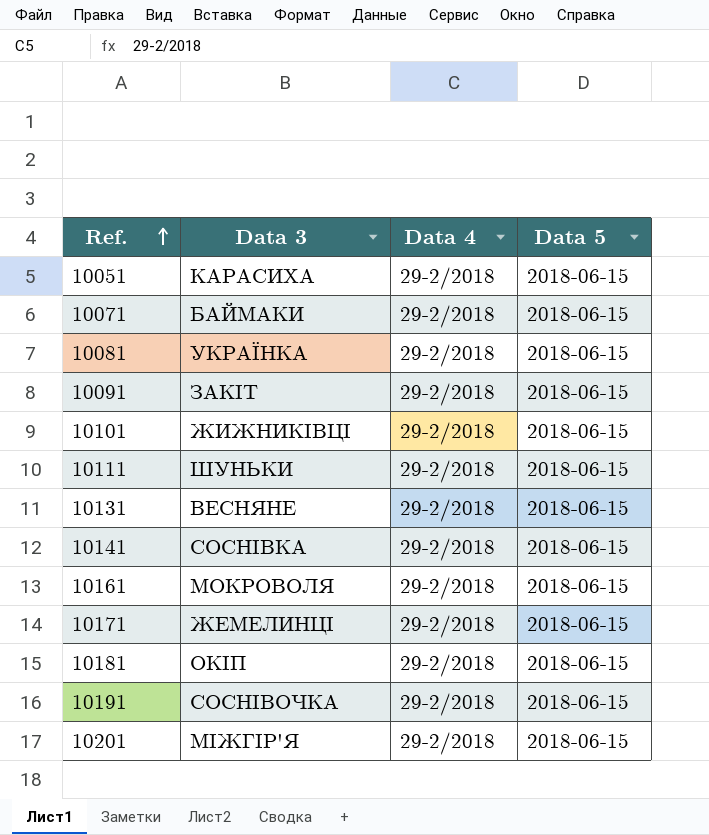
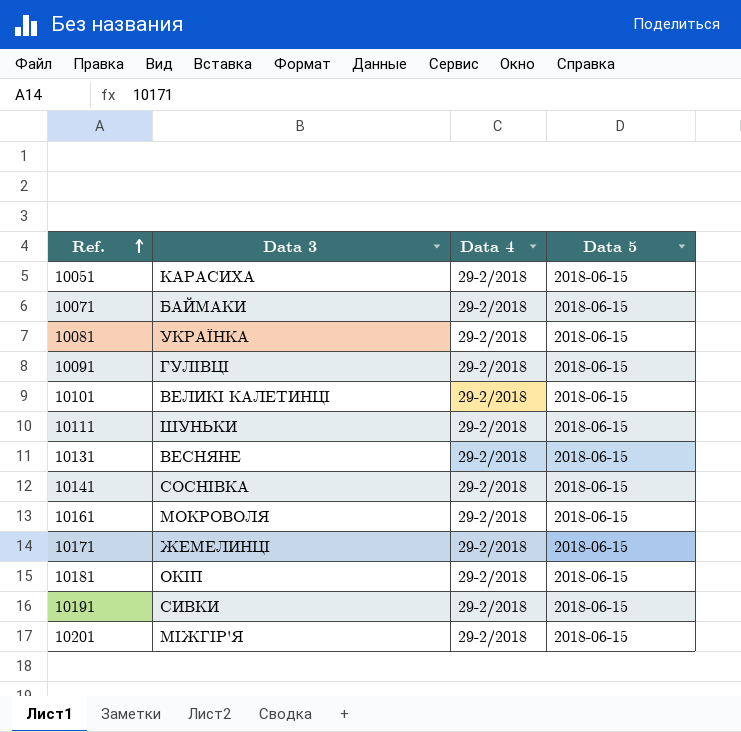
10091 | Data 3: ЗАКІТ -> ГУЛІВЦІ
10101 | Data 3: ЖИЖНИКІВЦІ -> ВЕЛИКІ КАЛЕТИНЦІ
10191 | Data 3: СОСНІВОЧКА -> СИВКИ

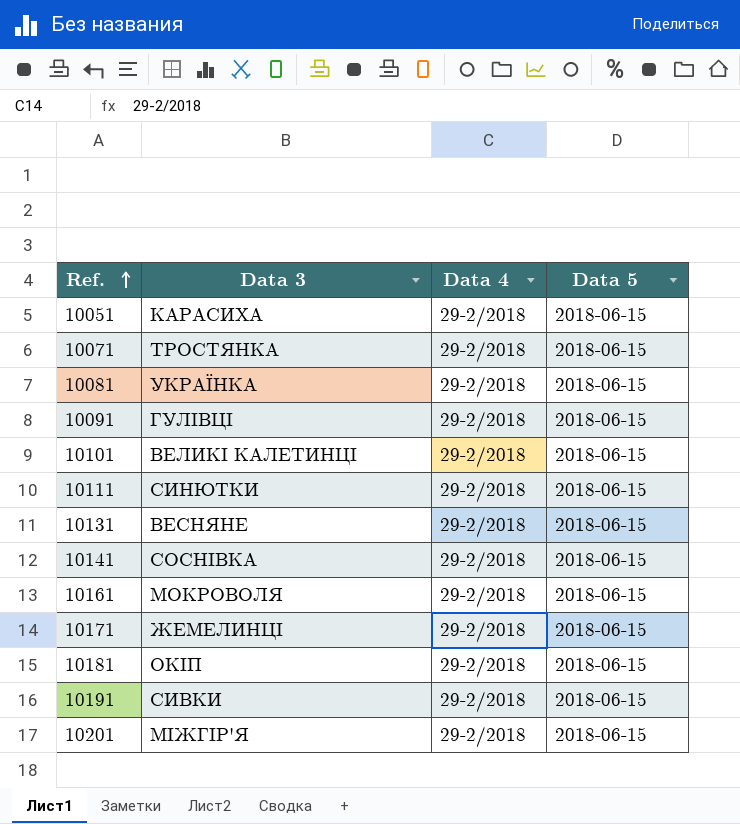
10071 | Data 3: БАЙМАКИ -> ТРОСТЯНКА
10111 | Data 3: ШУНЬКИ -> СИНЮТКИ

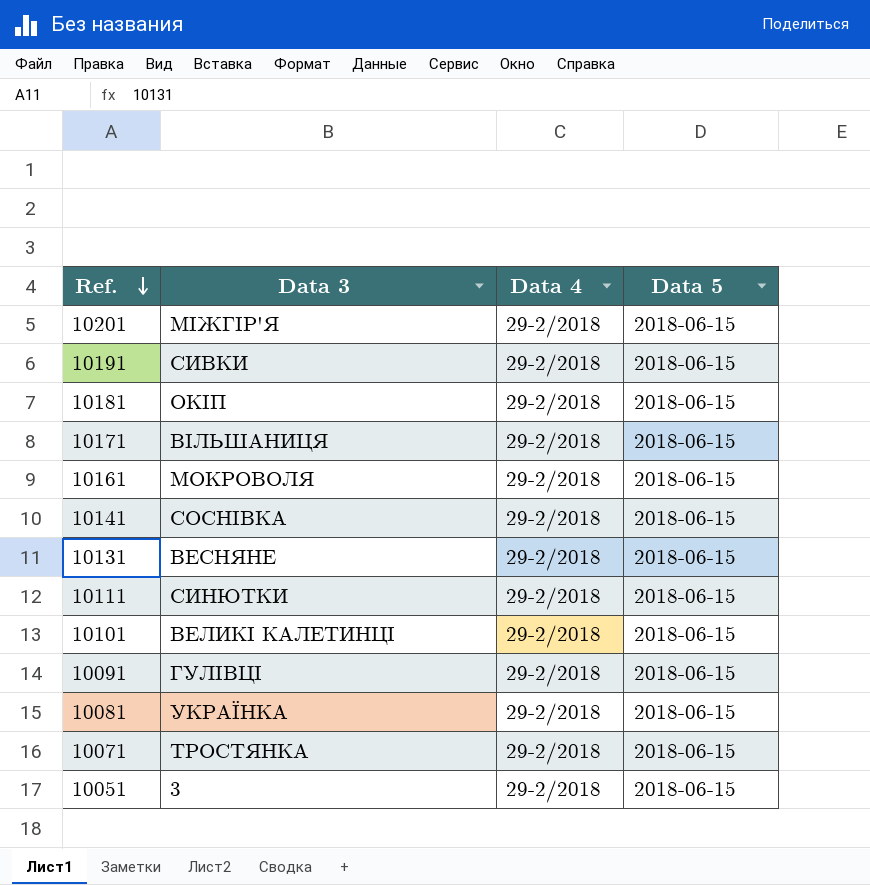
row order: Ref. ascending -> Ref. descending
10171 | Data 3: ЖЕМЕЛИНЦІ -> ВІЛЬШАНИЦЯ
10051 | Data 3: КАРАСИХА -> 3

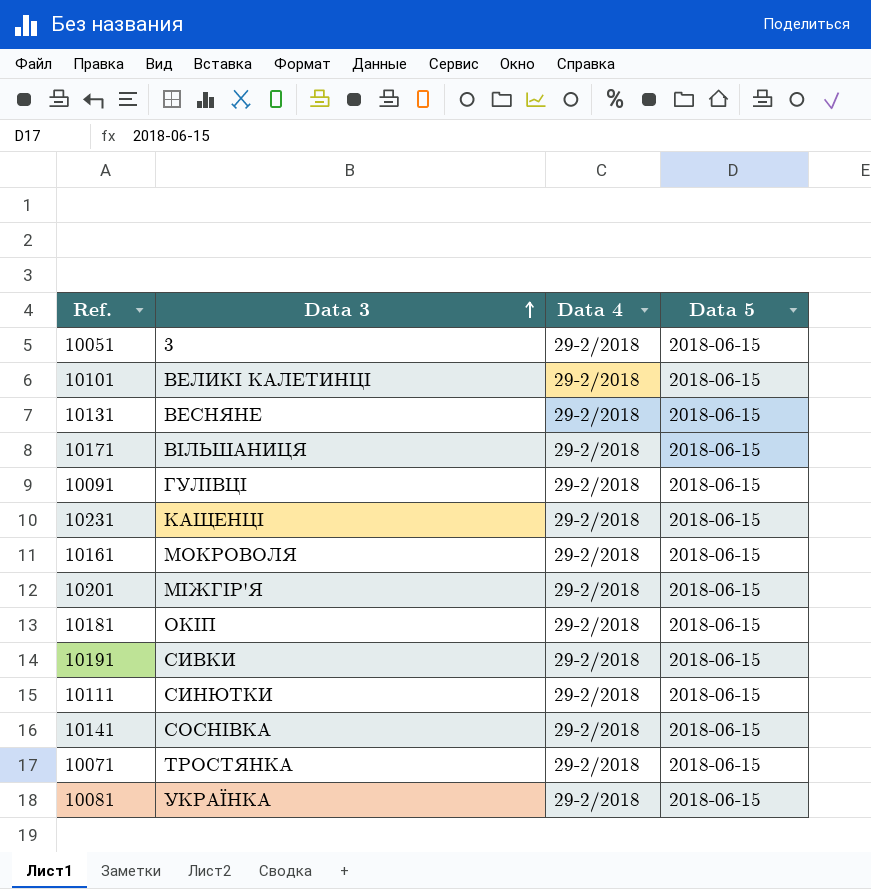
row order: Ref. descending -> Data 3 ascending
row 10231: none -> КАЩЕНЦІ | 29-2/2018 | 2018-06-15

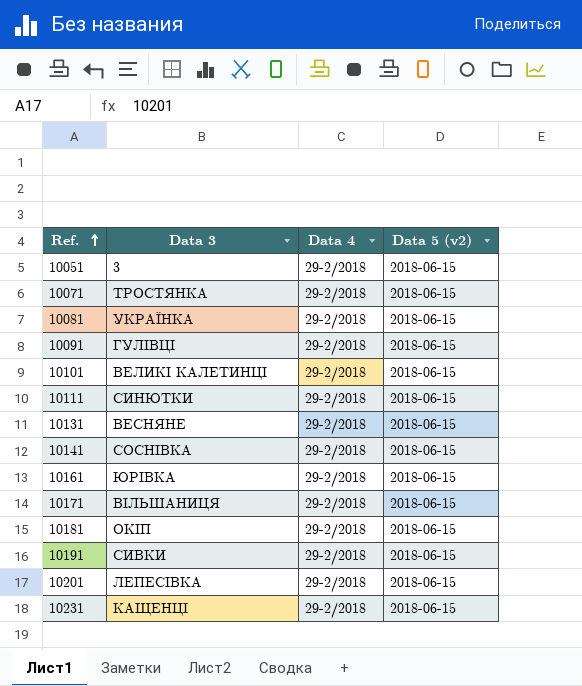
row order: Data 3 ascending -> Ref. ascending
column name: Data 5 -> Data 5 (v2)
10161 | Data 3: МОКРОВОЛЯ -> ЮРІВКА
10201 | Data 3: МІЖГІР'Я -> ЛЕПЕСІВКА

